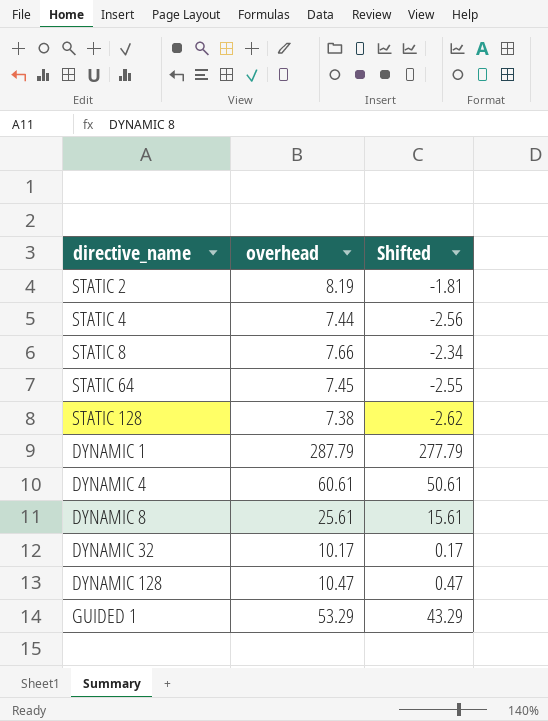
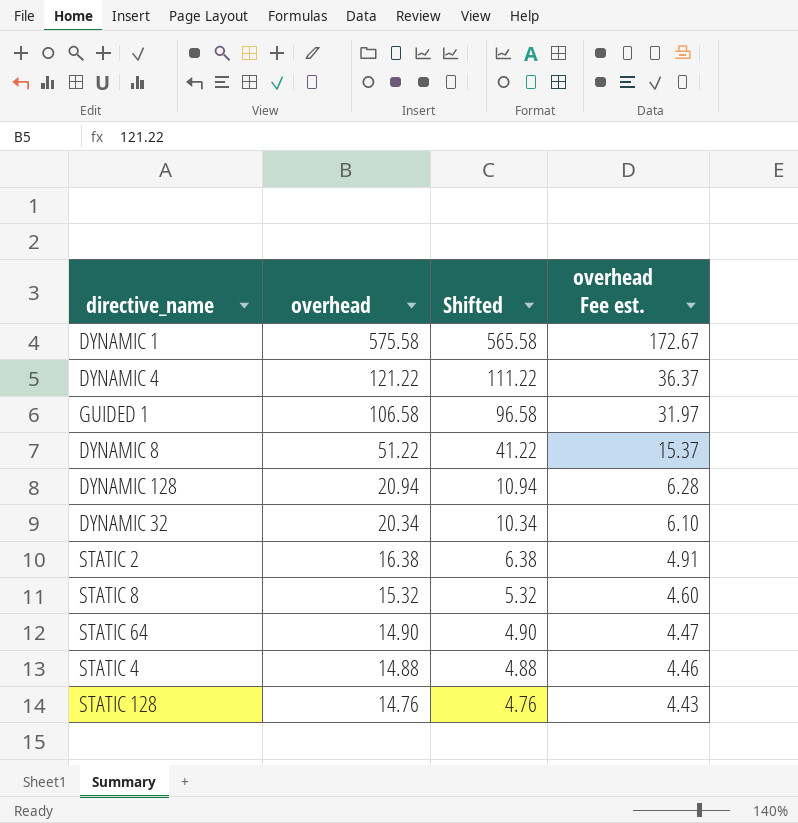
row order: none -> overhead descending
column overhead Fee est. | formula: none -> [overhead] * 0.3
DYNAMIC 1 | overhead: 287.79 -> 575.58
DYNAMIC 1 | Shifted: 277.79 -> 565.58
DYNAMIC 4 | overhead: 60.61 -> 121.22
DYNAMIC 4 | Shifted: 50.61 -> 111.22
GUIDED 1 | overhead: 53.29 -> 106.58
GUIDED 1 | Shifted: 43.29 -> 96.58
DYNAMIC 8 | overhead: 25.61 -> 51.22
DYNAMIC 8 | Shifted: 15.61 -> 41.22
DYNAMIC 128 | overhead: 10.47 -> 20.94
DYNAMIC 128 | Shifted: 0.47 -> 10.94
DYNAMIC 32 | overhead: 10.17 -> 20.34
DYNAMIC 32 | Shifted: 0.17 -> 10.34
STATIC 2 | overhead: 8.19 -> 16.38
STATIC 2 | Shifted: -1.81 -> 6.38
STATIC 8 | overhead: 7.66 -> 15.32
STATIC 8 | Shifted: -2.34 -> 5.32
STATIC 64 | overhead: 7.45 -> 14.90
STATIC 64 | Shifted: -2.55 -> 4.90
STATIC 4 | overhead: 7.44 -> 14.88
STATIC 4 | Shifted: -2.56 -> 4.88
STATIC 128 | overhead: 7.38 -> 14.76
STATIC 128 | Shifted: -2.62 -> 4.76

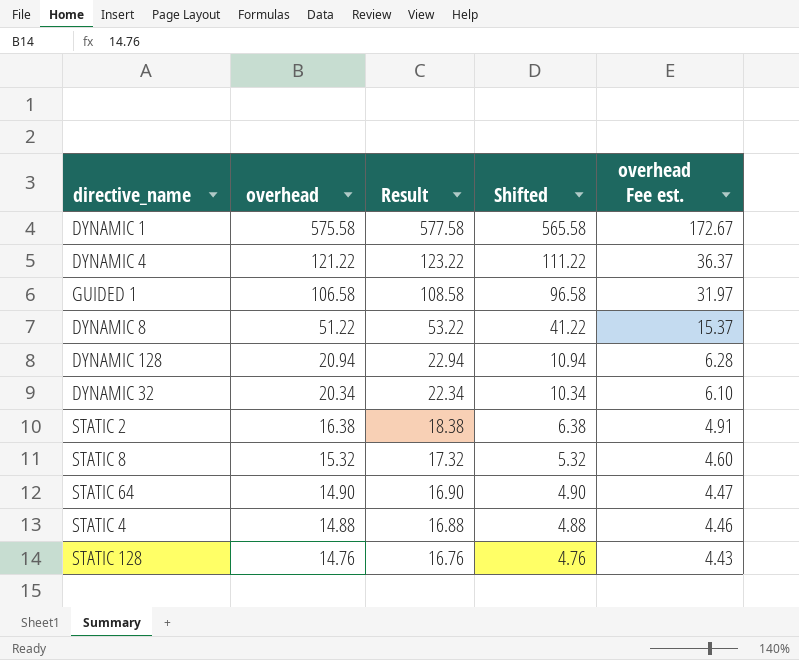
column Result | formula: none -> [overhead] + 2

